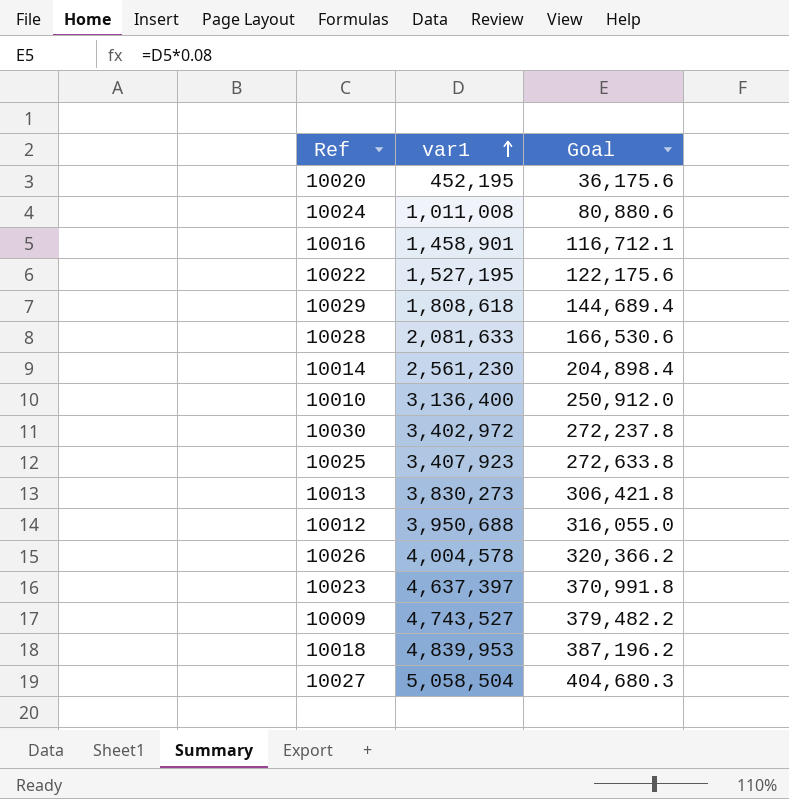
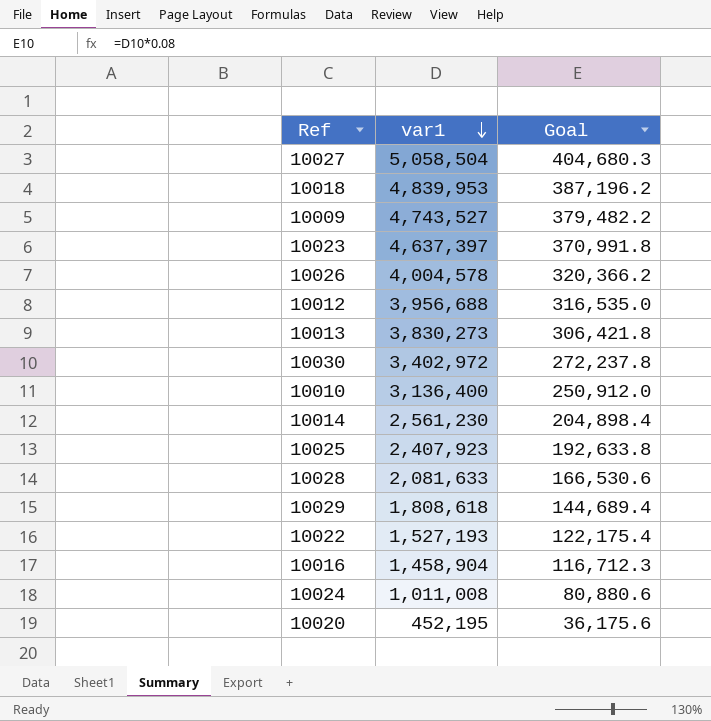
row order: var1 ascending -> var1 descending
10012 | var1: 3,950,688 -> 3,956,688
10012 | Goal: 316,055.0 -> 316,535.0
10025 | var1: 3,407,923 -> 2,407,923
10025 | Goal: 272,633.8 -> 192,633.8
10022 | var1: 1,527,195 -> 1,527,193
10022 | Goal: 122,175.6 -> 122,175.4
10016 | var1: 1,458,901 -> 1,458,904
10016 | Goal: 116,712.1 -> 116,712.3

